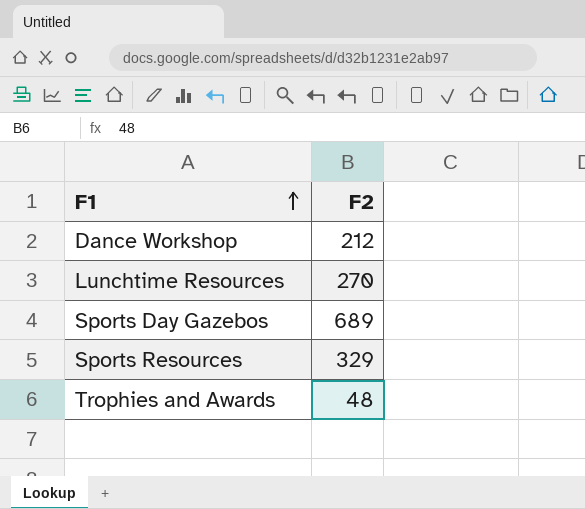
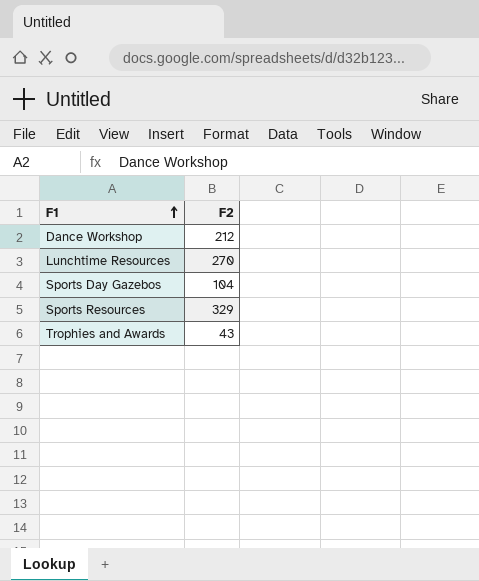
Sports Day Gazebos | F2: 689 -> 104
Trophies and Awards | F2: 48 -> 43

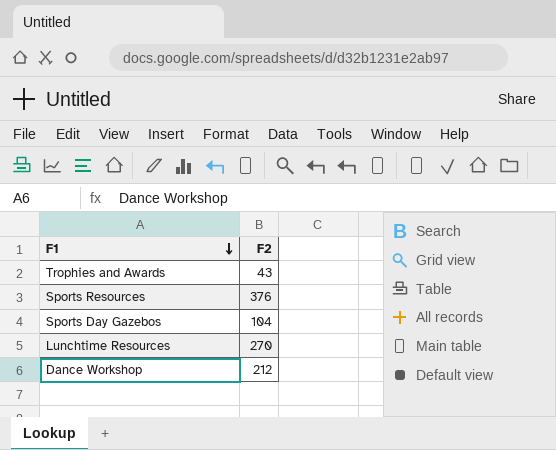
row order: F1 ascending -> F1 descending
Sports Resources | F2: 329 -> 376

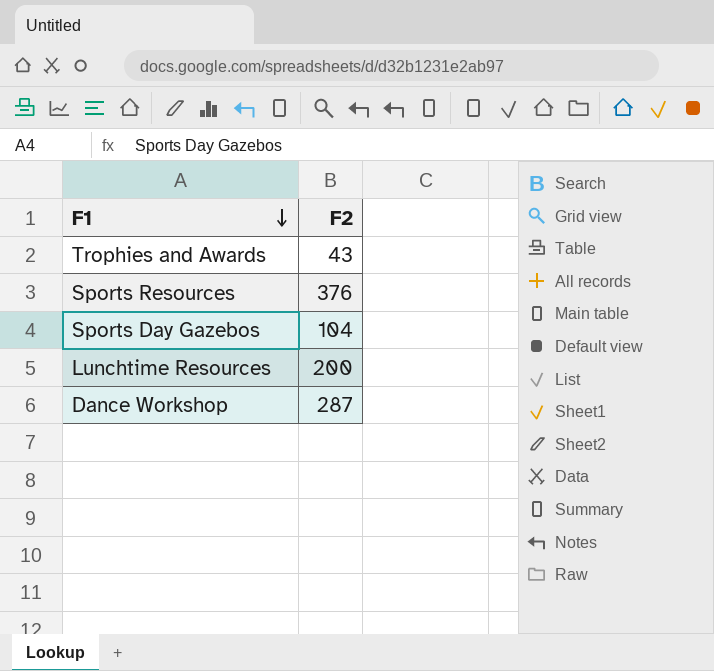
Lunchtime Resources | F2: 270 -> 200
Dance Workshop | F2: 212 -> 287

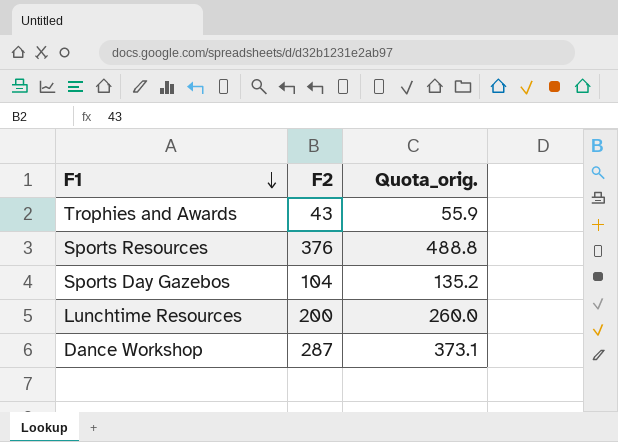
column Quota_orig. | formula: none -> [F2] * 1.3

